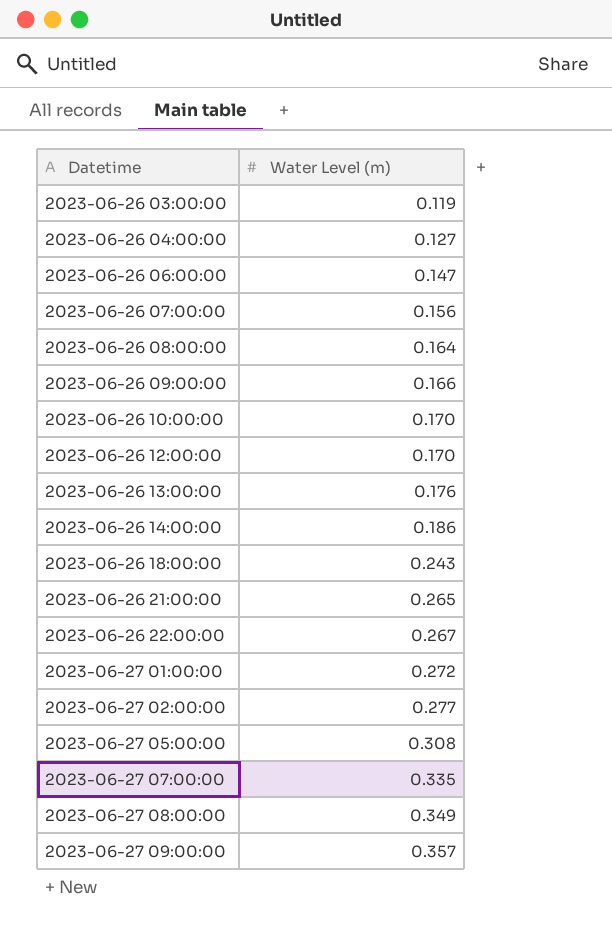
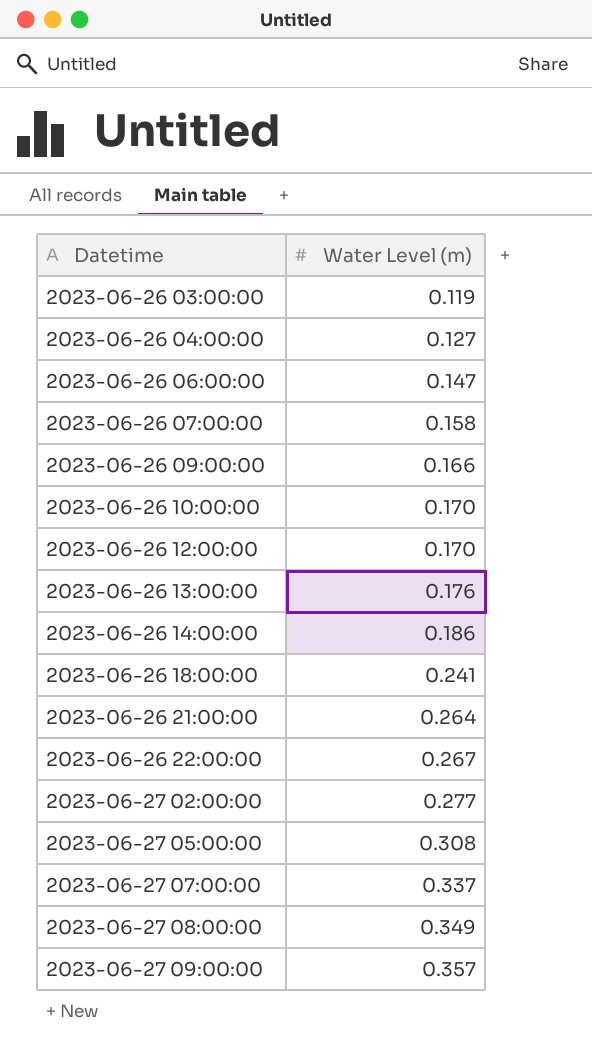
row 2023-06-26 08:00:00: 0.164 -> none
row 2023-06-27 01:00:00: 0.272 -> none
2023-06-26 07:00:00 | Water Level (m): 0.156 -> 0.158
2023-06-26 18:00:00 | Water Level (m): 0.243 -> 0.241
2023-06-26 21:00:00 | Water Level (m): 0.265 -> 0.264
2023-06-27 07:00:00 | Water Level (m): 0.335 -> 0.337

